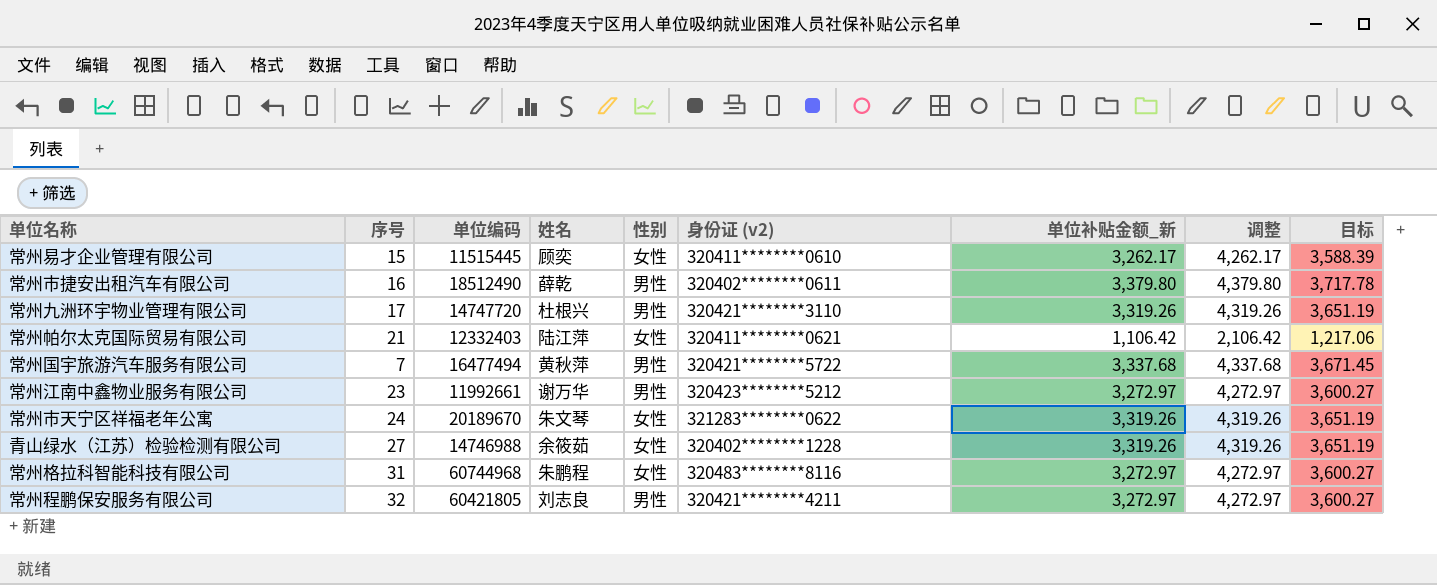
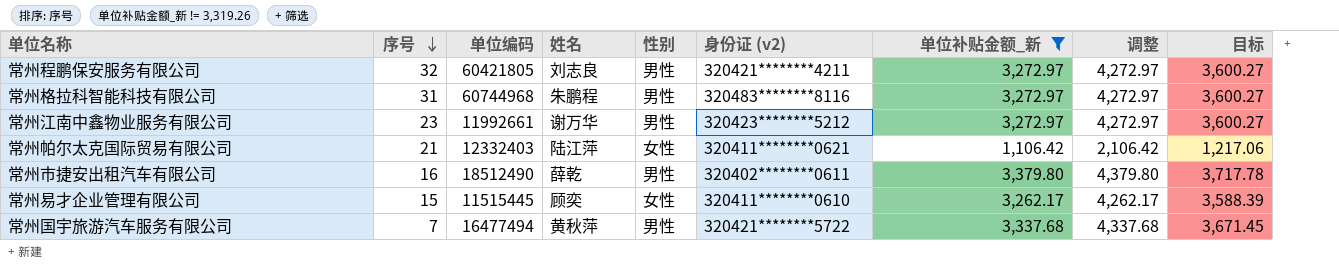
filter: none -> 单位补贴金额_新 != 3,319.26
row order: none -> 序号 descending
常州格拉科智能科技有限公司 | 性别: 女性 -> 男性

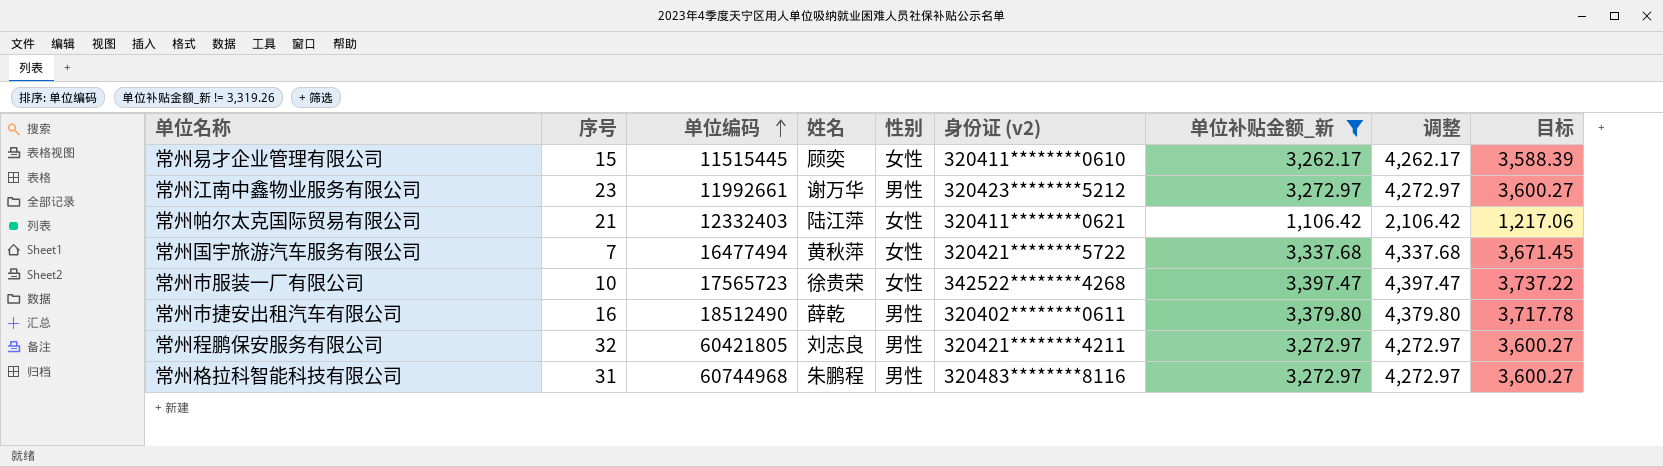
row order: 序号 descending -> 单位编码 ascending
常州国宇旅游汽车服务有限公司 | 性别: 男性 -> 女性
row 常州市服装一厂有限公司: none -> 10 | 17565723 | 徐贵荣 | 女性 | 342522********4268 | 3,397.47 | 4,397.47 | 3,737.22

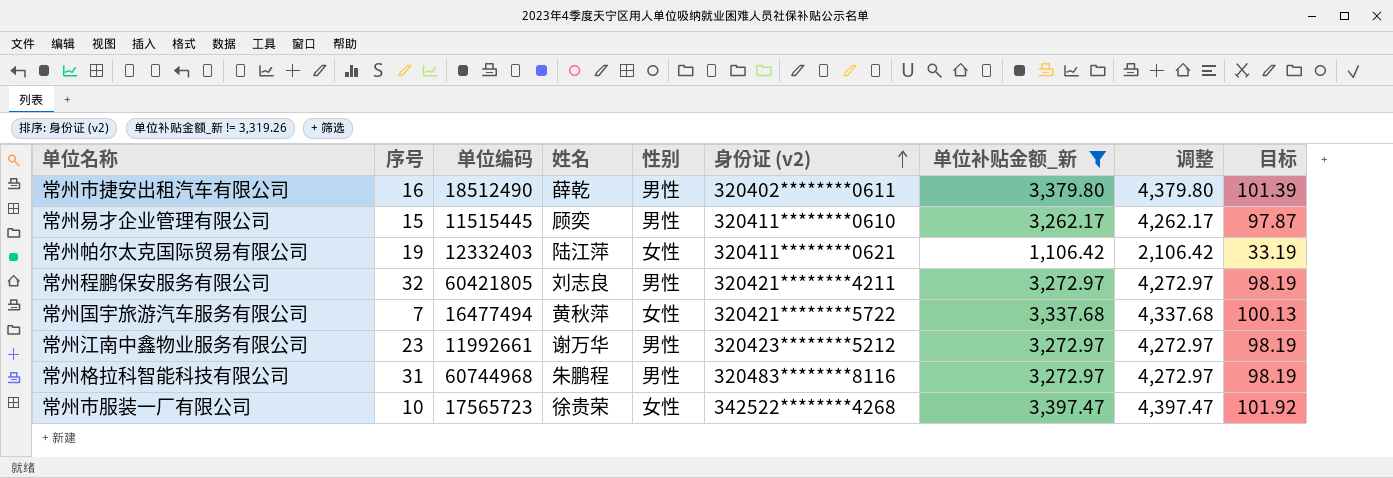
row order: 单位编码 ascending -> 身份证 (v2) ascending
column 目标 | formula: [单位补贴金额_新] * 1.1 -> [单位补贴金额_新] * 0.03
常州易才企业管理有限公司 | 性别: 女性 -> 男性
常州帕尔太克国际贸易有限公司 | 序号: 21 -> 19

